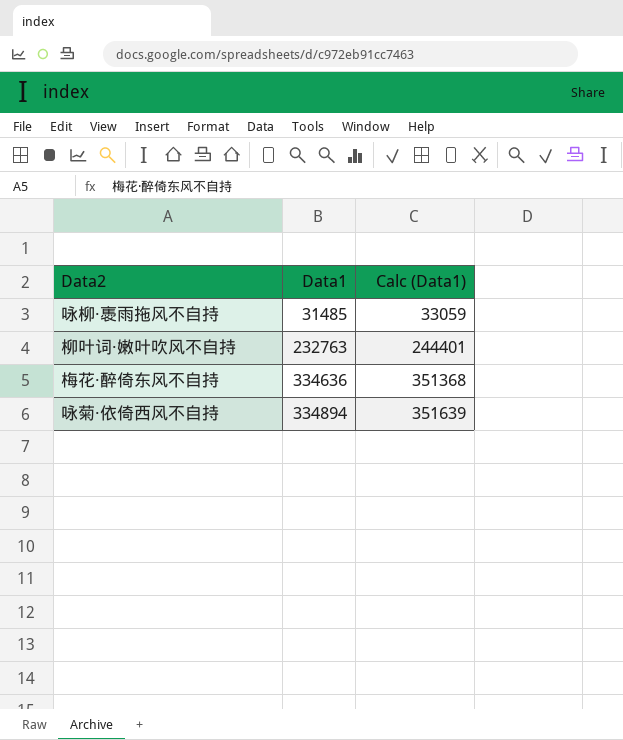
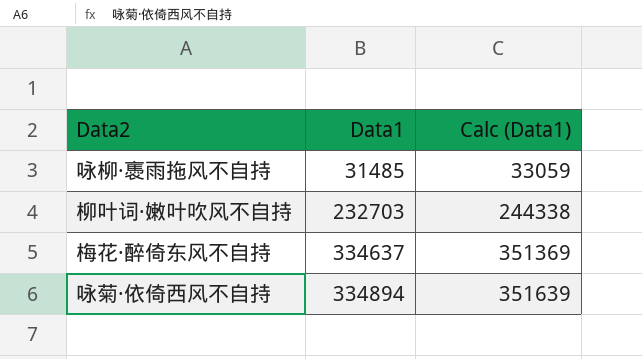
柳叶词·嫩叶吹风不自持 | Data1: 232763 -> 232703
柳叶词·嫩叶吹风不自持 | Calc (Data1): 244401 -> 244338
梅花·醉倚东风不自持 | Data1: 334636 -> 334637
梅花·醉倚东风不自持 | Calc (Data1): 351368 -> 351369

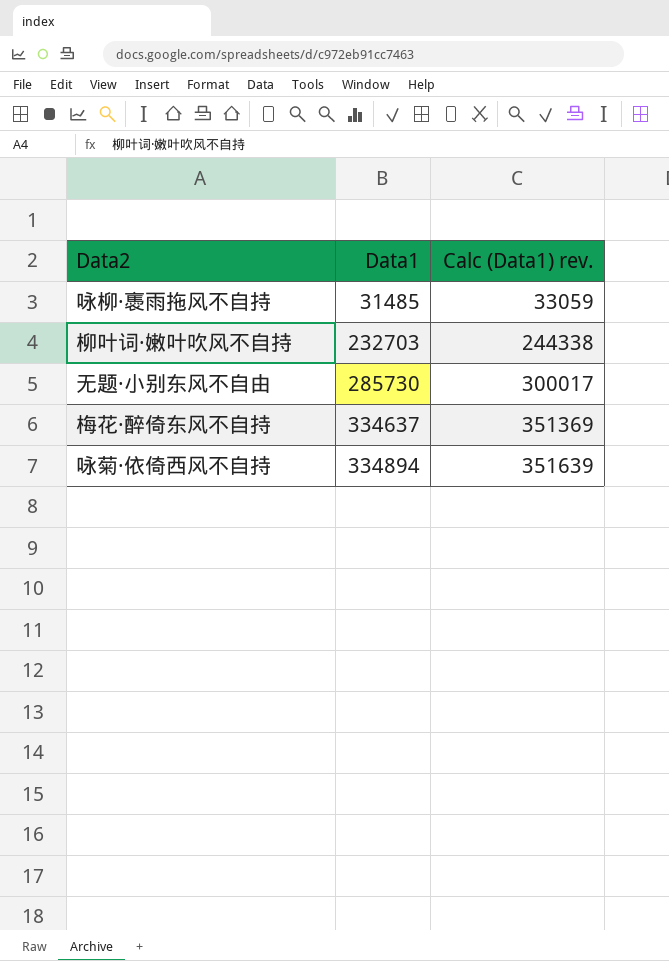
column name: Calc (Data1) -> Calc (Data1) rev.
row 无题·小别东风不自由: none -> 285730 | 300017

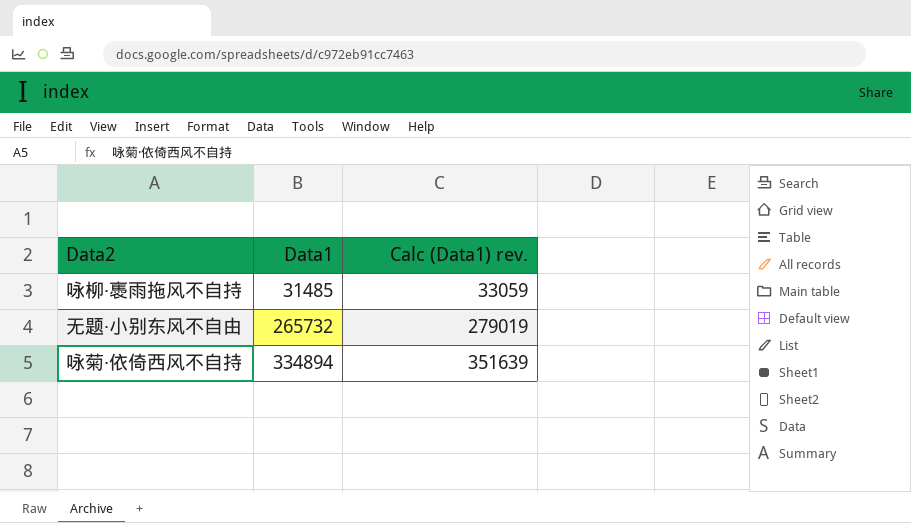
row 柳叶词·嫩叶吹风不自持: 232703 | 244338 -> none
row 梅花·醉倚东风不自持: 334637 | 351369 -> none
无题·小别东风不自由 | Data1: 285730 -> 265732
无题·小别东风不自由 | Calc (Data1) rev.: 300017 -> 279019

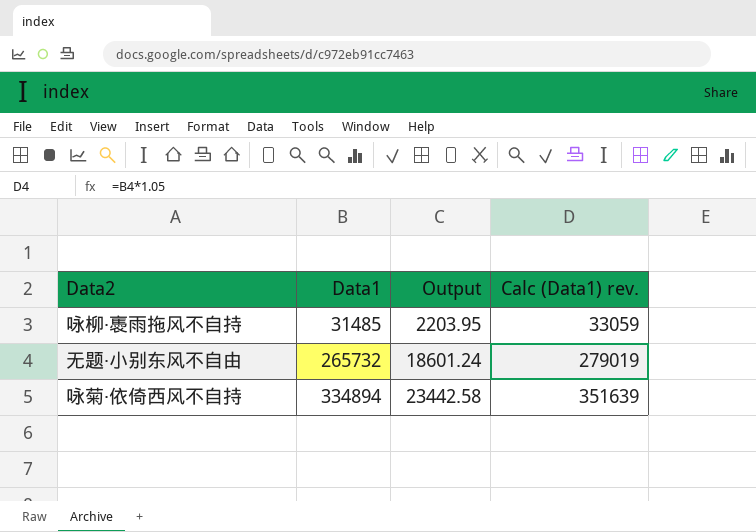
column Output | formula: none -> [Data1] * 0.07

